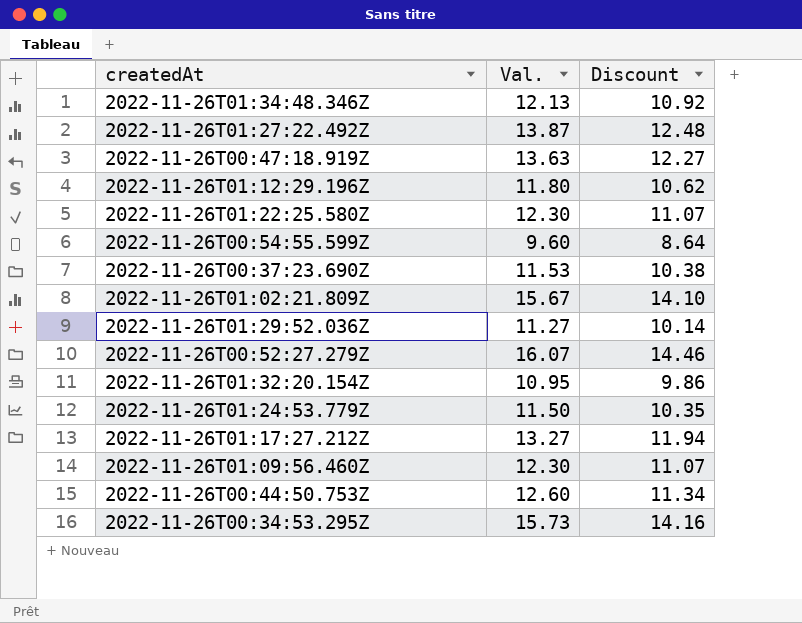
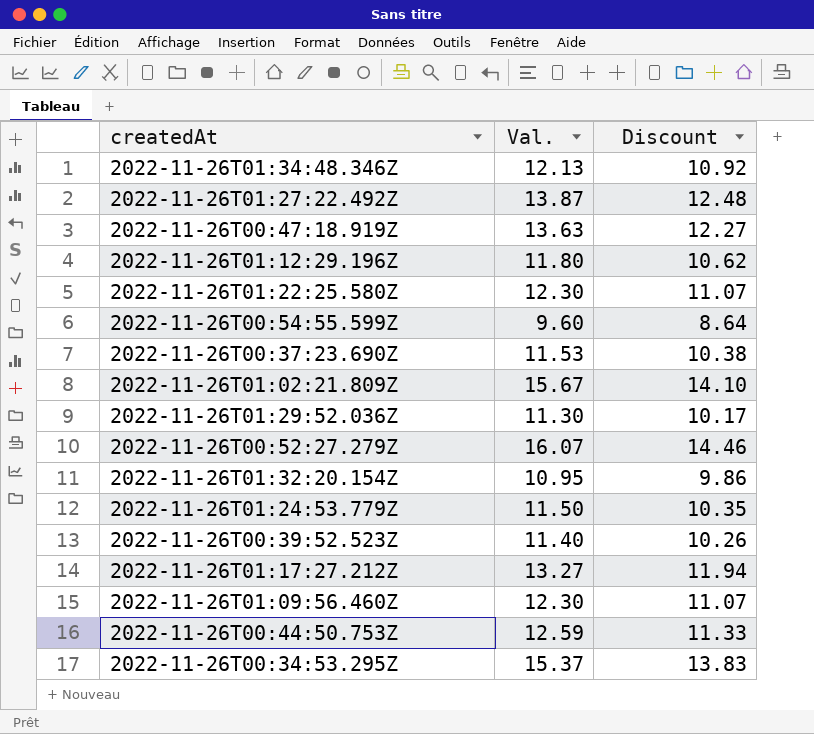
2022-11-26T01:29:52.036Z | Val.: 11.27 -> 11.30
2022-11-26T01:29:52.036Z | Discount: 10.14 -> 10.17
row 2022-11-26T00:39:52.523Z: none -> 11.40 | 10.26
2022-11-26T00:44:50.753Z | Val.: 12.60 -> 12.59
2022-11-26T00:44:50.753Z | Discount: 11.34 -> 11.33
2022-11-26T00:34:53.295Z | Val.: 15.73 -> 15.37
2022-11-26T00:34:53.295Z | Discount: 14.16 -> 13.83

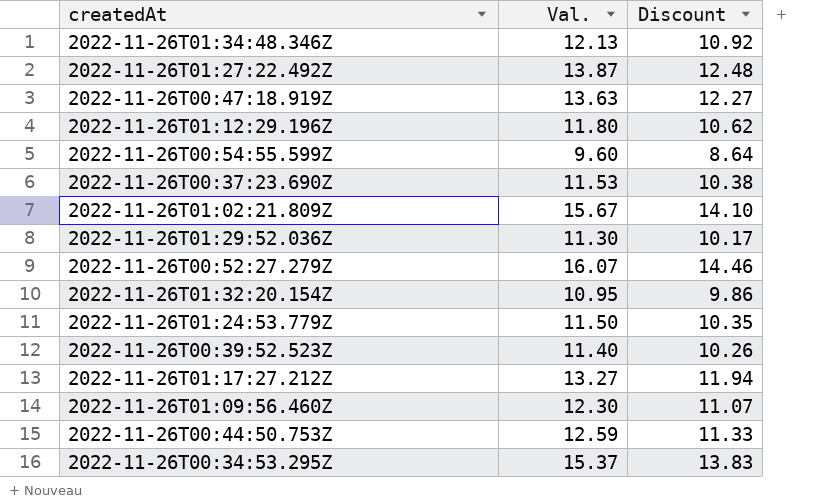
row 2022-11-26T01:22:25.580Z: 12.30 | 11.07 -> none

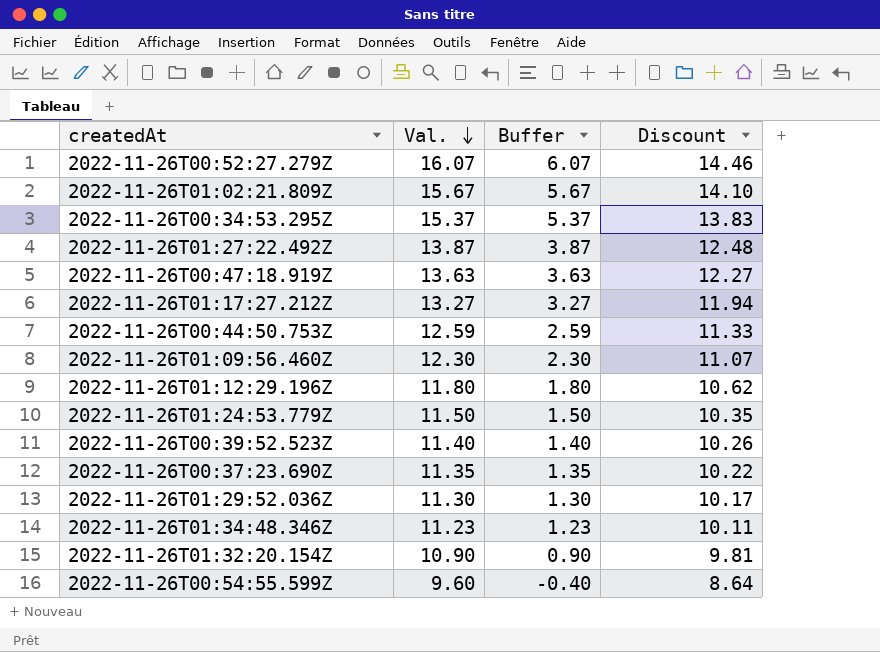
row order: none -> Val. descending
column Buffer | formula: none -> [Val.] - 10
2022-11-26T00:37:23.690Z | Val.: 11.53 -> 11.35
2022-11-26T00:37:23.690Z | Discount: 10.38 -> 10.22
2022-11-26T01:34:48.346Z | Val.: 12.13 -> 11.23
2022-11-26T01:34:48.346Z | Discount: 10.92 -> 10.11
2022-11-26T01:32:20.154Z | Val.: 10.95 -> 10.90
2022-11-26T01:32:20.154Z | Discount: 9.86 -> 9.81

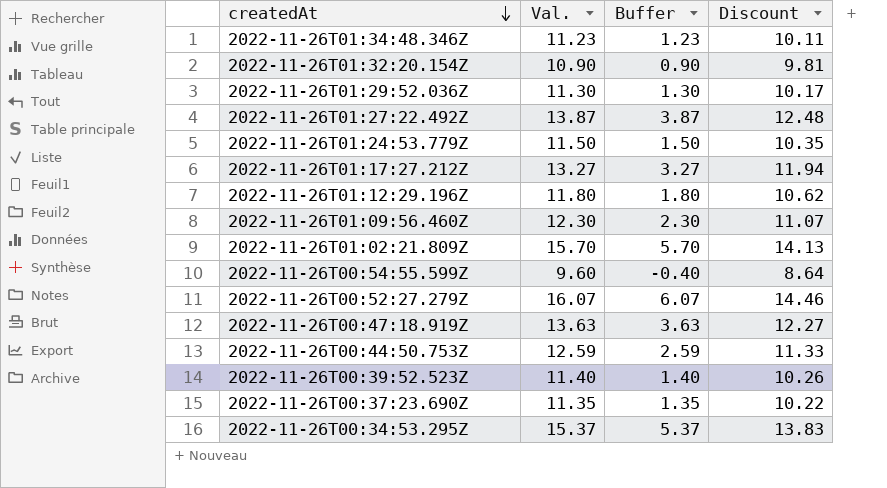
row order: Val. descending -> createdAt descending
2022-11-26T01:02:21.809Z | Val.: 15.67 -> 15.70
2022-11-26T01:02:21.809Z | Buffer: 5.67 -> 5.70
2022-11-26T01:02:21.809Z | Discount: 14.10 -> 14.13

